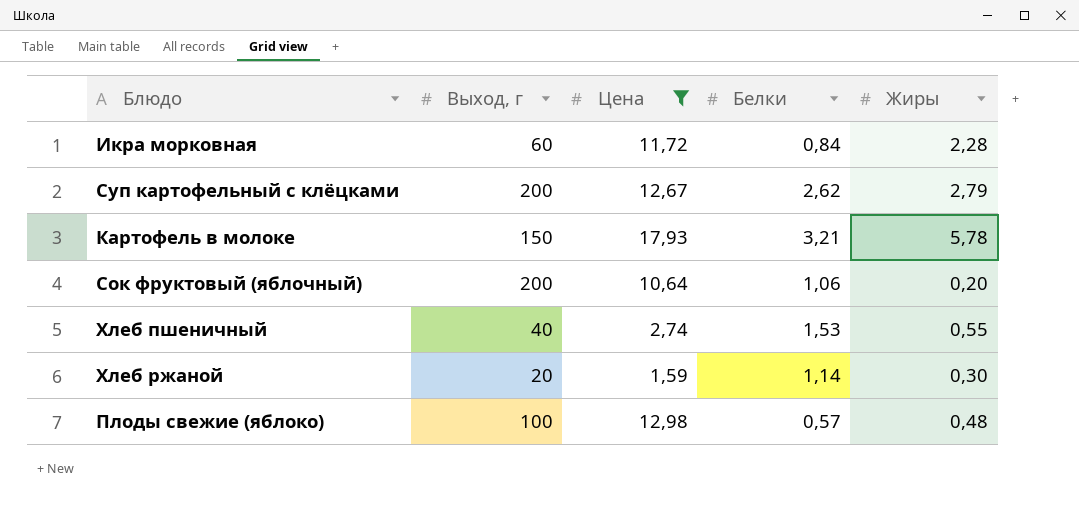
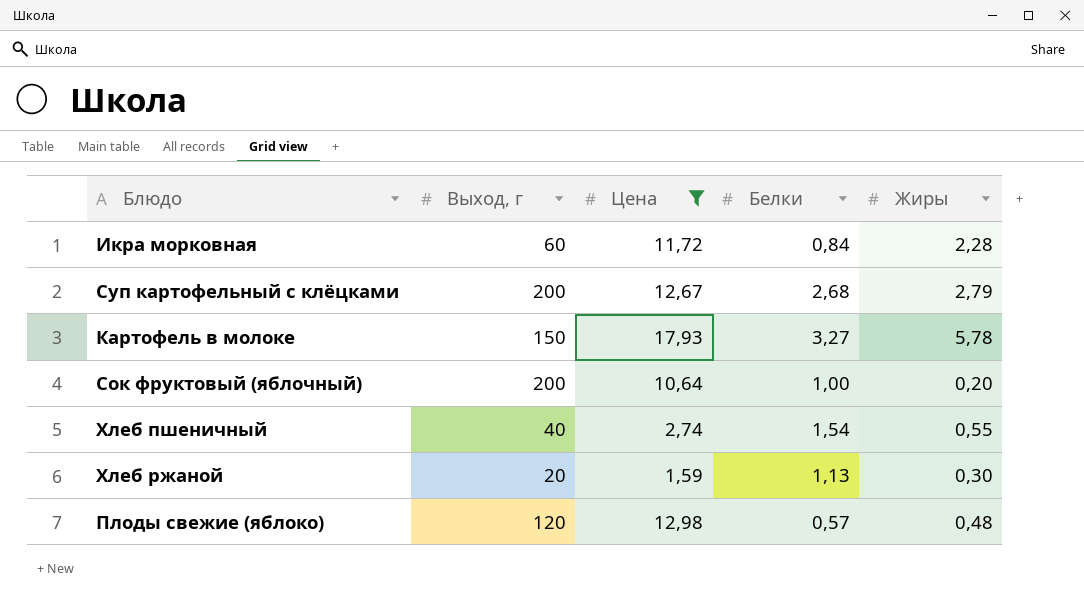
Суп картофельный с клёцками | Белки: 2,62 -> 2,68
Картофель в молоке | Белки: 3,21 -> 3,27
Сок фруктовый (яблочный) | Белки: 1,06 -> 1,00
Хлеб пшеничный | Белки: 1,53 -> 1,54
Хлеб ржаной | Белки: 1,14 -> 1,13
Плоды свежие (яблоко) | Выход, г: 100 -> 120

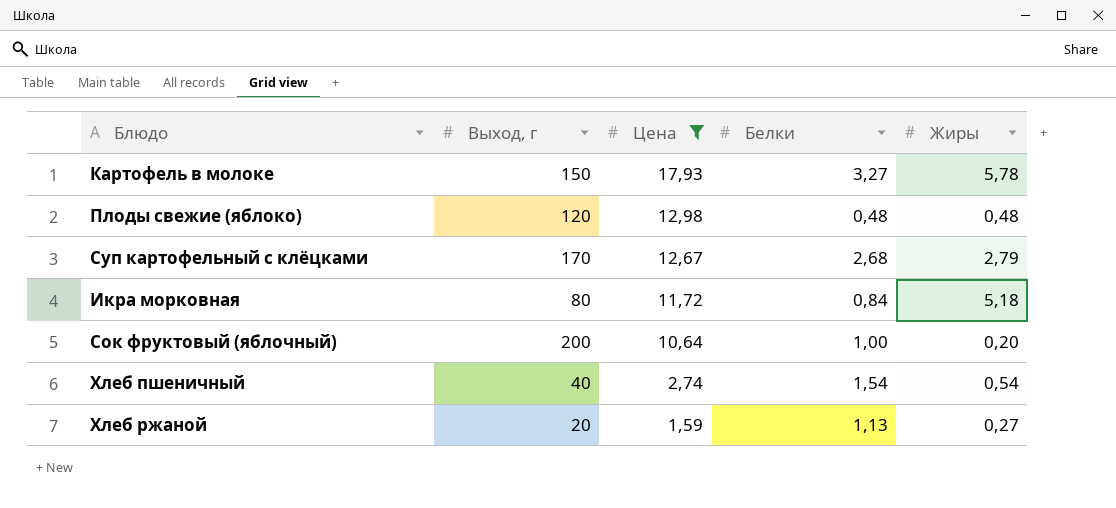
row order: none -> Цена descending
Плоды свежие (яблоко) | Белки: 0,57 -> 0,48
Суп картофельный с клёцками | Выход, г: 200 -> 170
Икра морковная | Выход, г: 60 -> 80
Икра морковная | Жиры: 2,28 -> 5,18
Хлеб пшеничный | Жиры: 0,55 -> 0,54
Хлеб ржаной | Жиры: 0,30 -> 0,27

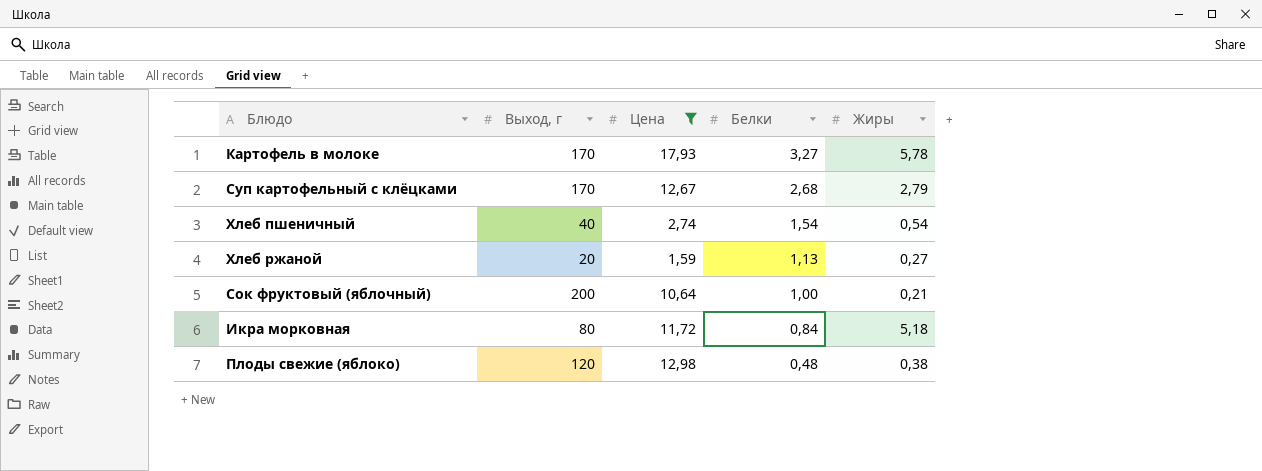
row order: Цена descending -> Белки descending
Картофель в молоке | Выход, г: 150 -> 170
Сок фруктовый (яблочный) | Жиры: 0,20 -> 0,21
Плоды свежие (яблоко) | Жиры: 0,48 -> 0,38

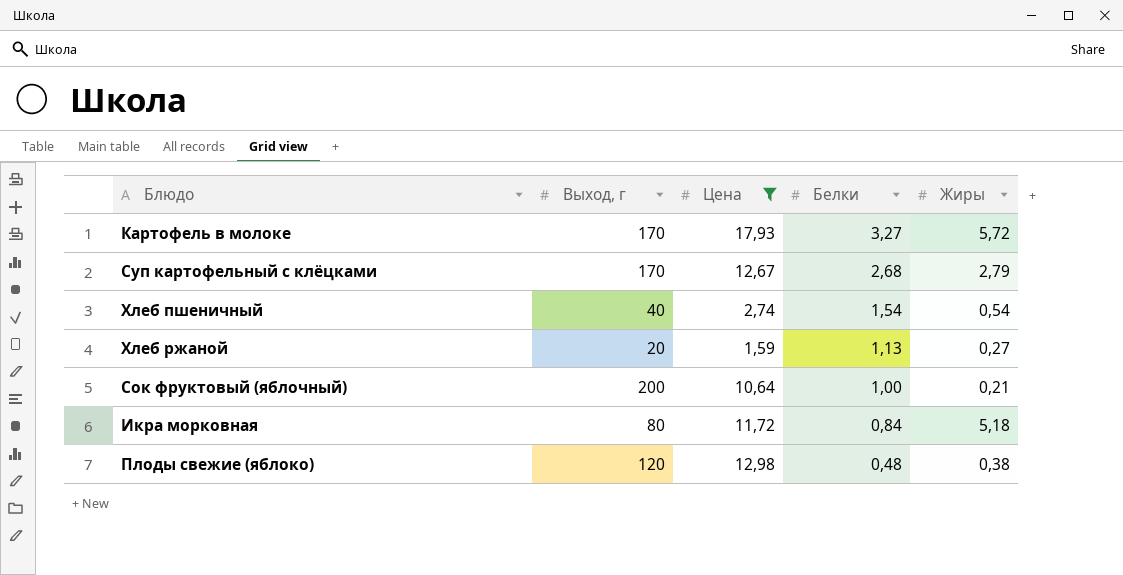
Картофель в молоке | Жиры: 5,78 -> 5,72

